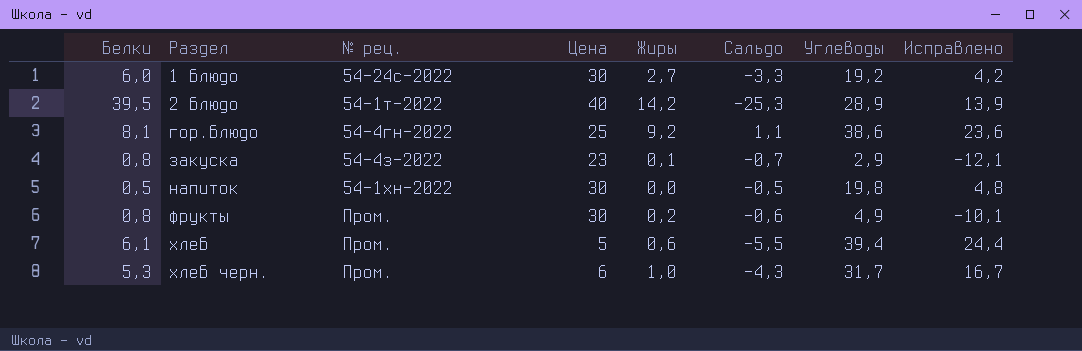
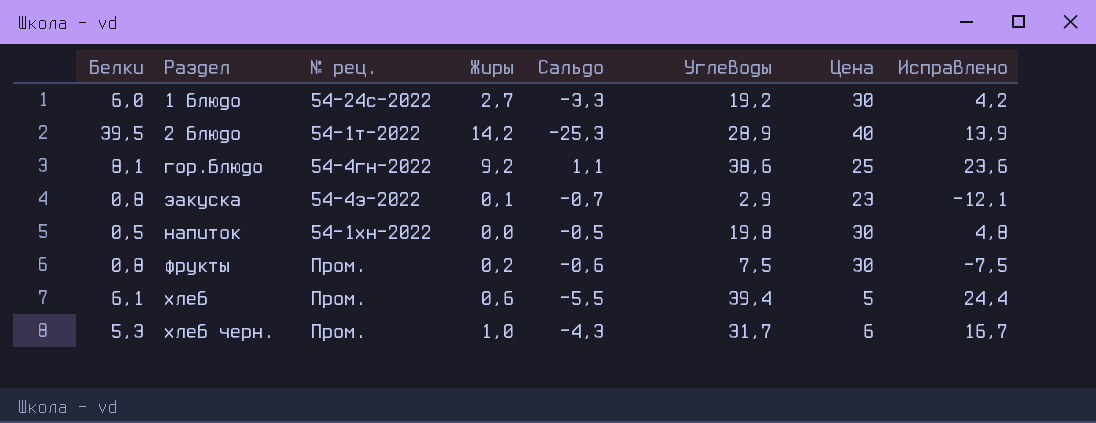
column Цена | position: 4 -> 7
фрукты | Углеводы: 4,9 -> 7,5
фрукты | Исправлено: -10,1 -> -7,5

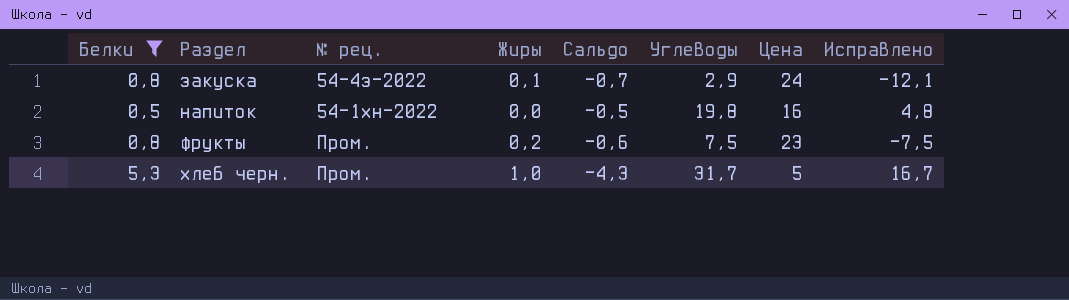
filter: none -> Белки <= 5,3
закуска | Цена: 23 -> 24
напиток | Цена: 30 -> 16
фрукты | Цена: 30 -> 23
хлеб черн. | Цена: 6 -> 5

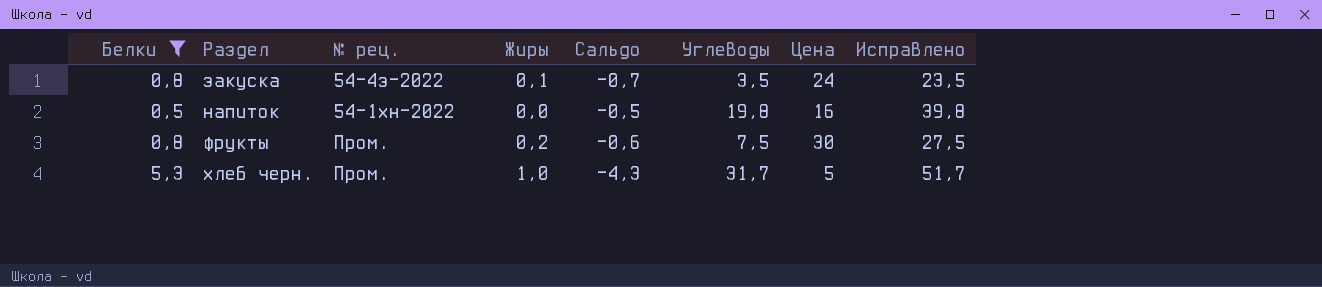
column Исправлено | formula: [Углеводы] - 15 -> [Углеводы] + 20
закуска | Углеводы: 2,9 -> 3,5
фрукты | Цена: 23 -> 30

